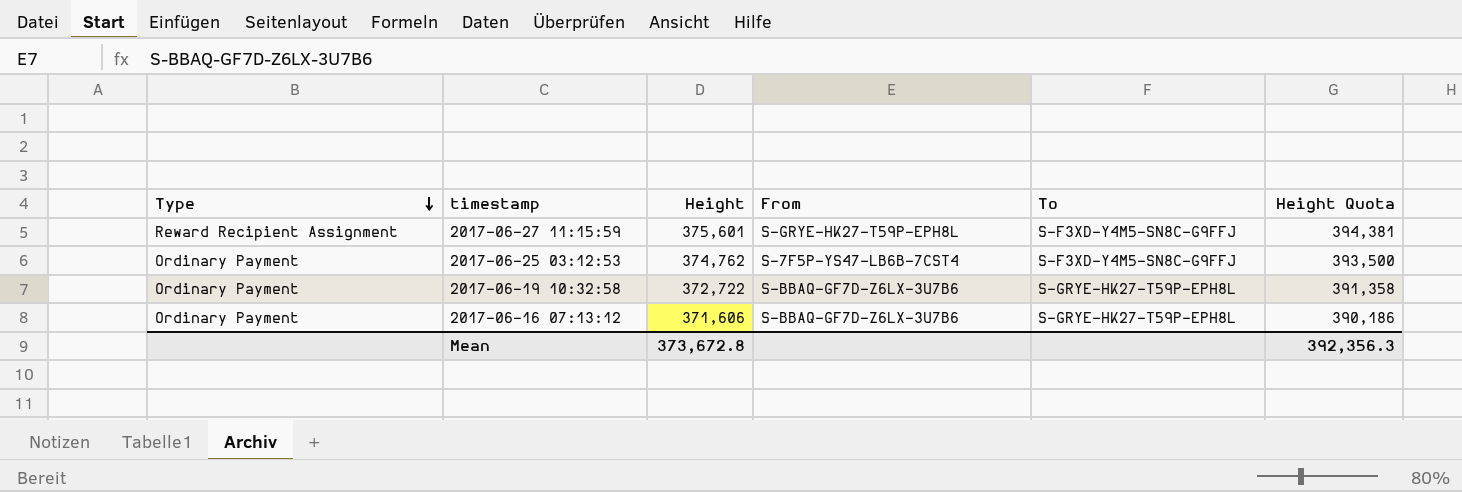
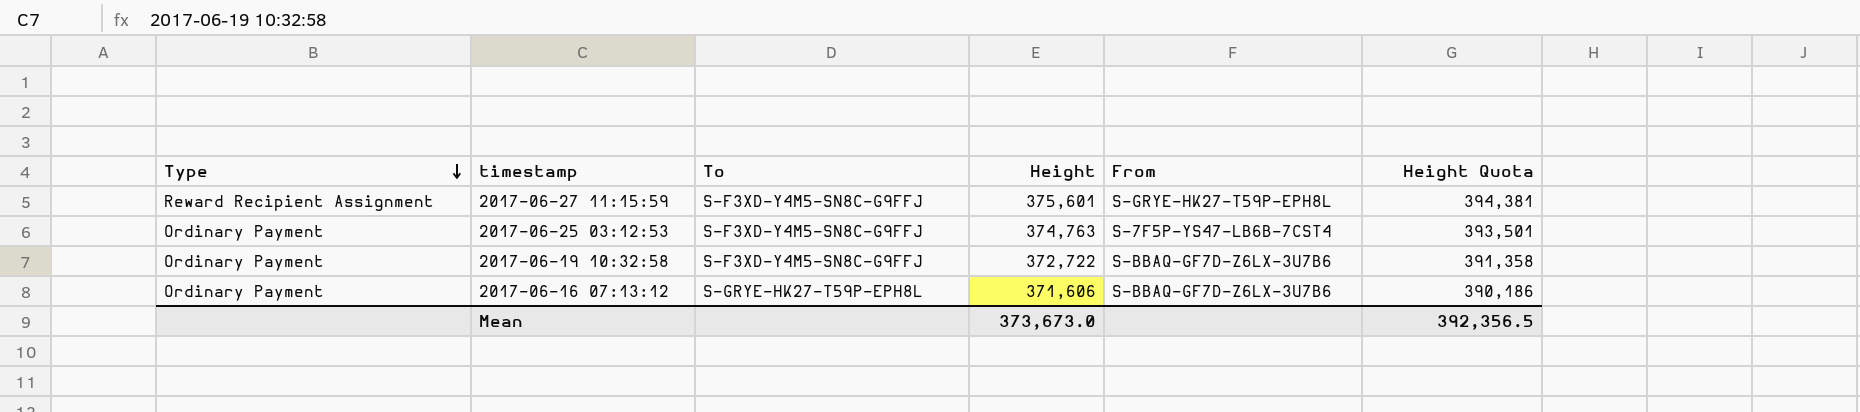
column To | position: 5 -> 3
2017-06-25 03:12:53 | Height: 374,762 -> 374,763
2017-06-25 03:12:53 | Height Quota: 393,500 -> 393,501
2017-06-19 10:32:58 | To: S-GRYE-HK27-T59P-EPH8L -> S-F3XD-Y4M5-SN8C-G9FFJ
Mean | Height: 373,672.8 -> 373,673.0
Mean | Height Quota: 392,356.3 -> 392,356.5

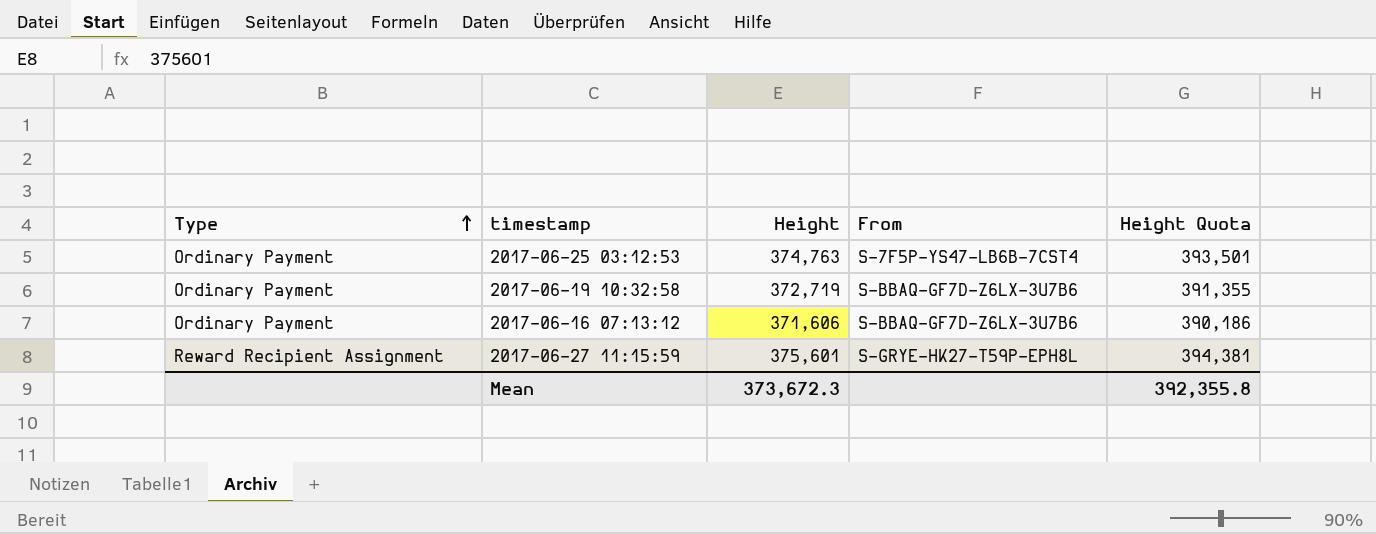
row order: Type descending -> Type ascending
column To | position: 3 -> none
2017-06-19 10:32:58 | Height: 372,722 -> 372,719
2017-06-19 10:32:58 | Height Quota: 391,358 -> 391,355
Mean | Height: 373,673.0 -> 373,672.3
Mean | Height Quota: 392,356.5 -> 392,355.8

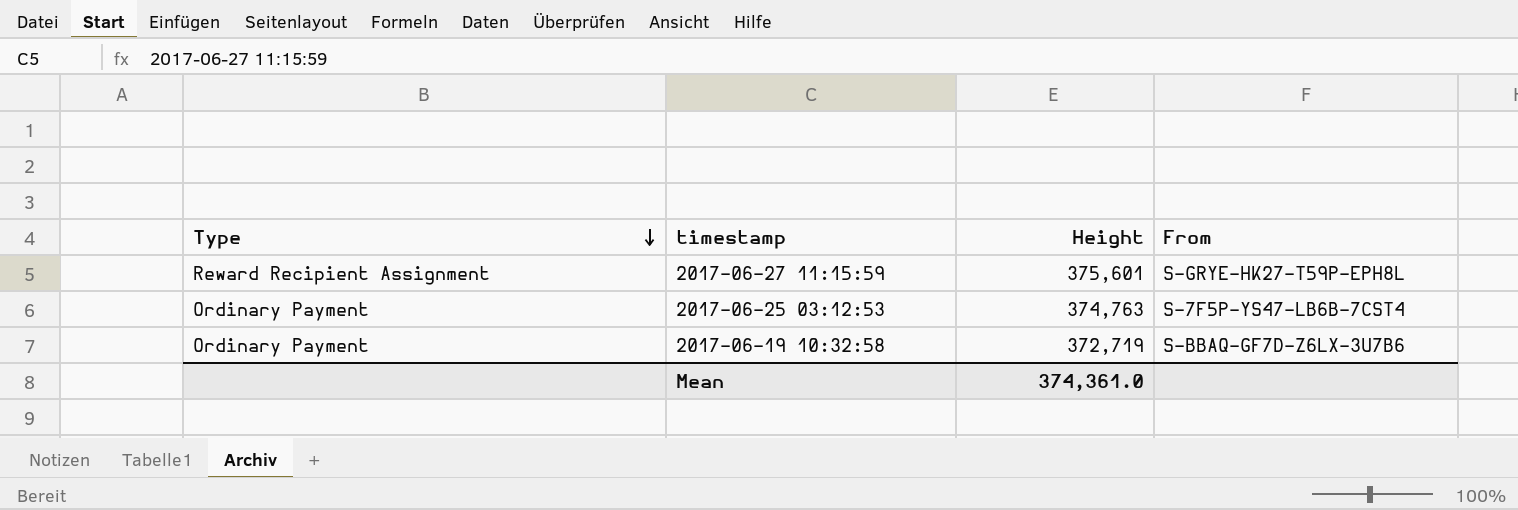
row order: Type ascending -> Type descending
column Height Quota | formula: [Height] * 1.05 -> none
row 2017-06-16 07:13:12: Ordinary Payment | 371,606 | S-BBAQ-GF7D-Z6LX-3U7B6 | 390,186 -> none
Mean | Height: 373,672.3 -> 374,361.0

